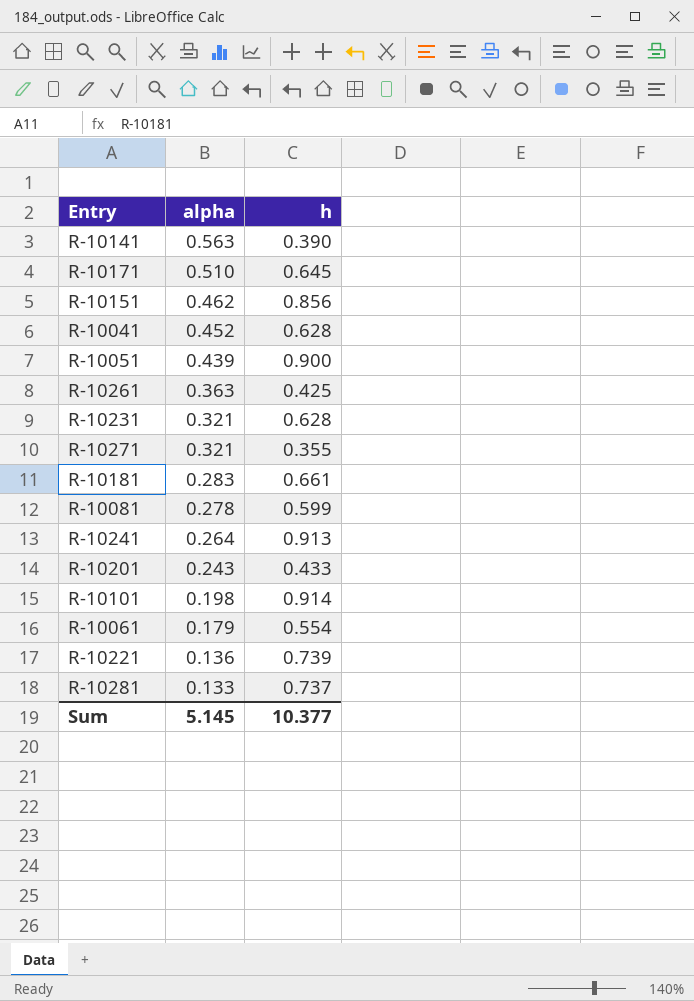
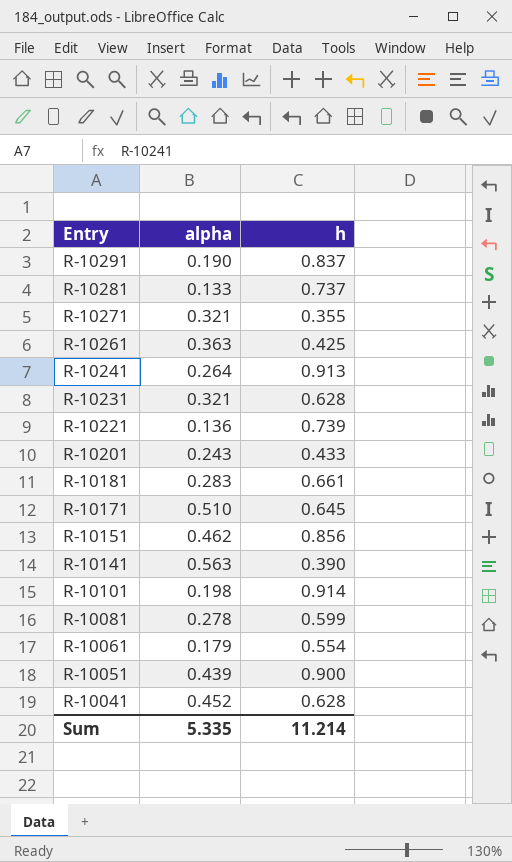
row order: alpha descending -> Entry descending
row R-10291: none -> 0.190 | 0.837
Sum | alpha: 5.145 -> 5.335
Sum | h: 10.377 -> 11.214

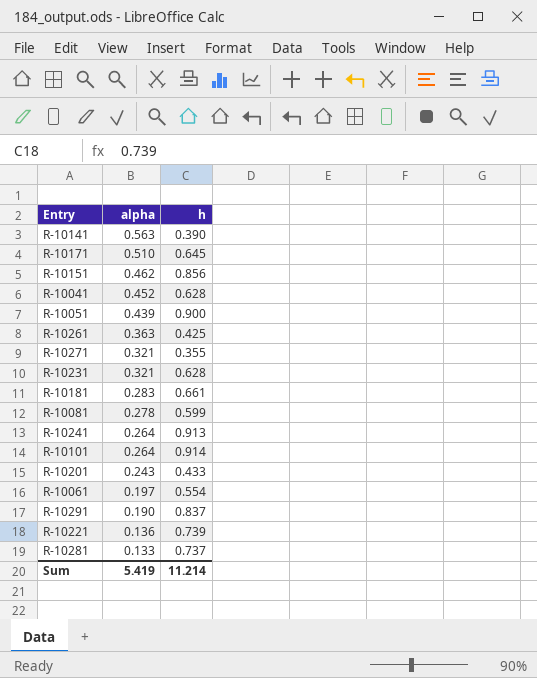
row order: Entry descending -> alpha descending
R-10101 | alpha: 0.198 -> 0.264
R-10061 | alpha: 0.179 -> 0.197
Sum | alpha: 5.335 -> 5.419

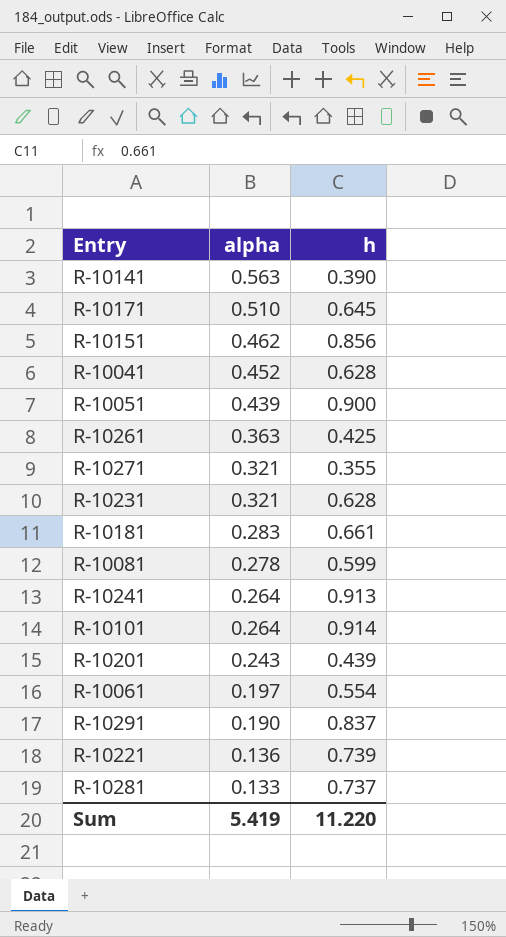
R-10201 | h: 0.433 -> 0.439
Sum | h: 11.214 -> 11.220

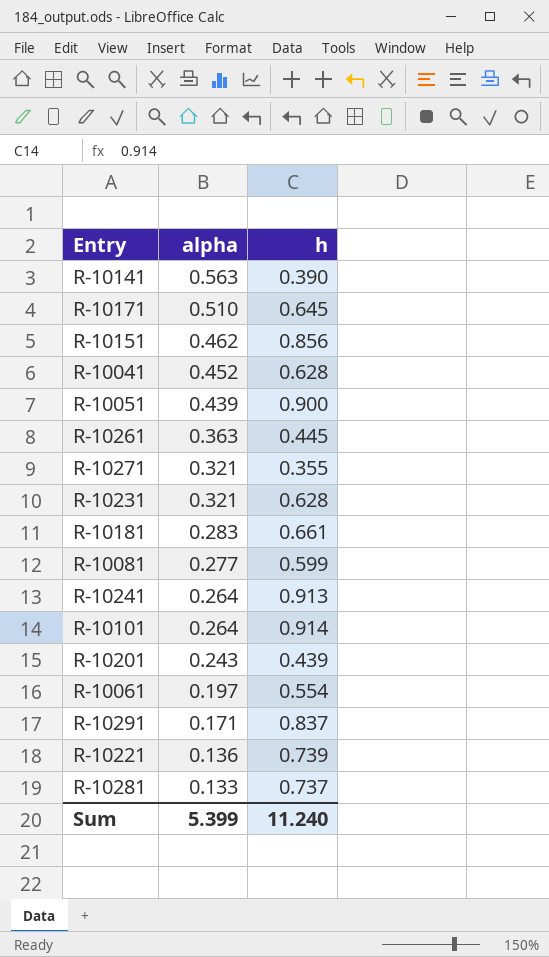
R-10261 | h: 0.425 -> 0.445
R-10081 | alpha: 0.278 -> 0.277
R-10291 | alpha: 0.190 -> 0.171
Sum | alpha: 5.419 -> 5.399
Sum | h: 11.220 -> 11.240

